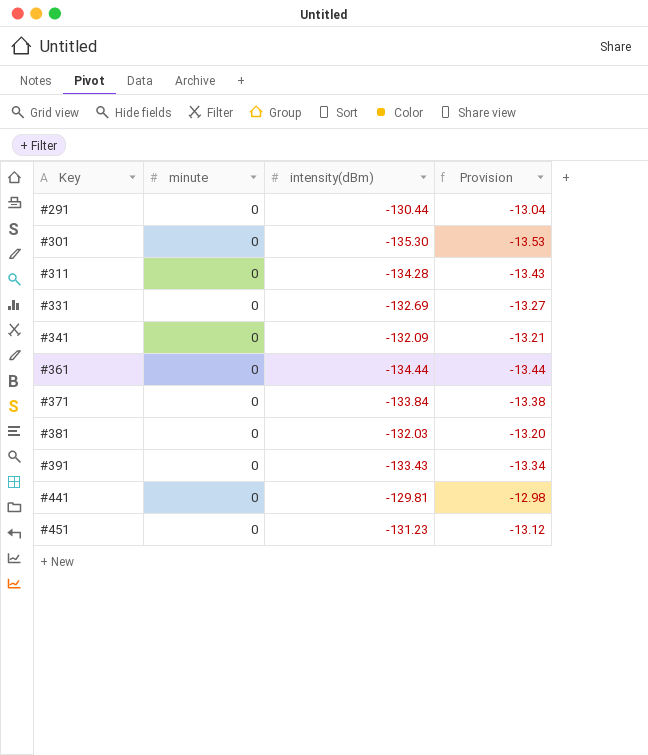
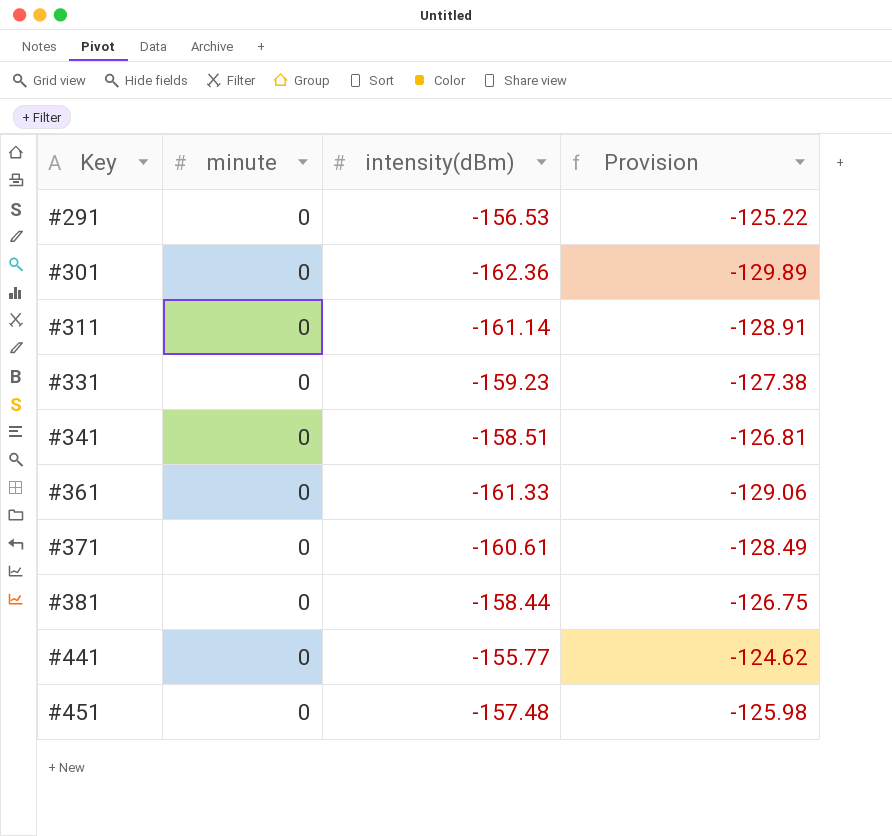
column Provision | formula: [intensity(dBm)] * 0.1 -> [intensity(dBm)] * 0.8
row #391: 0 | -133.43 | -13.34 -> none
#291 | intensity(dBm): -130.44 -> -156.53
#301 | intensity(dBm): -135.30 -> -162.36
#311 | intensity(dBm): -134.28 -> -161.14
#331 | intensity(dBm): -132.69 -> -159.23
#341 | intensity(dBm): -132.09 -> -158.51
#361 | intensity(dBm): -134.44 -> -161.33
#371 | intensity(dBm): -133.84 -> -160.61
#381 | intensity(dBm): -132.03 -> -158.44
#441 | intensity(dBm): -129.81 -> -155.77
#451 | intensity(dBm): -131.23 -> -157.48

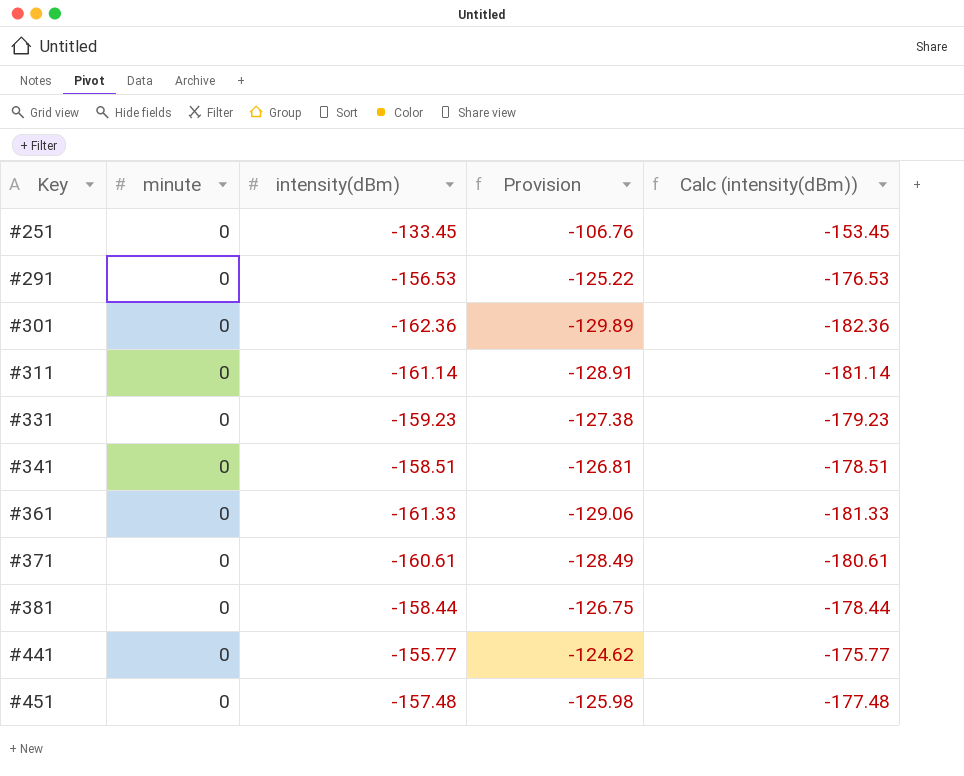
column Calc (intensity(dBm)) | formula: none -> [intensity(dBm)] - 20
row #251: none -> 0 | -133.45 | -106.76 | -153.45

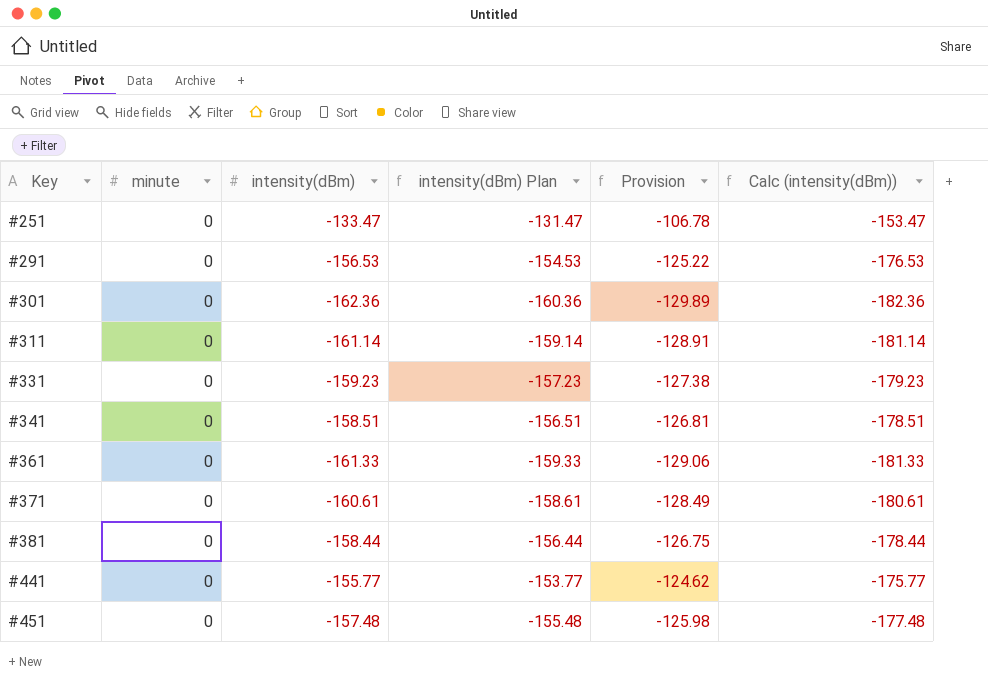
column intensity(dBm) Plan | formula: none -> [intensity(dBm)] + 2
#251 | intensity(dBm): -133.45 -> -133.47
#251 | Provision: -106.76 -> -106.78
#251 | Calc (intensity(dBm)): -153.45 -> -153.47

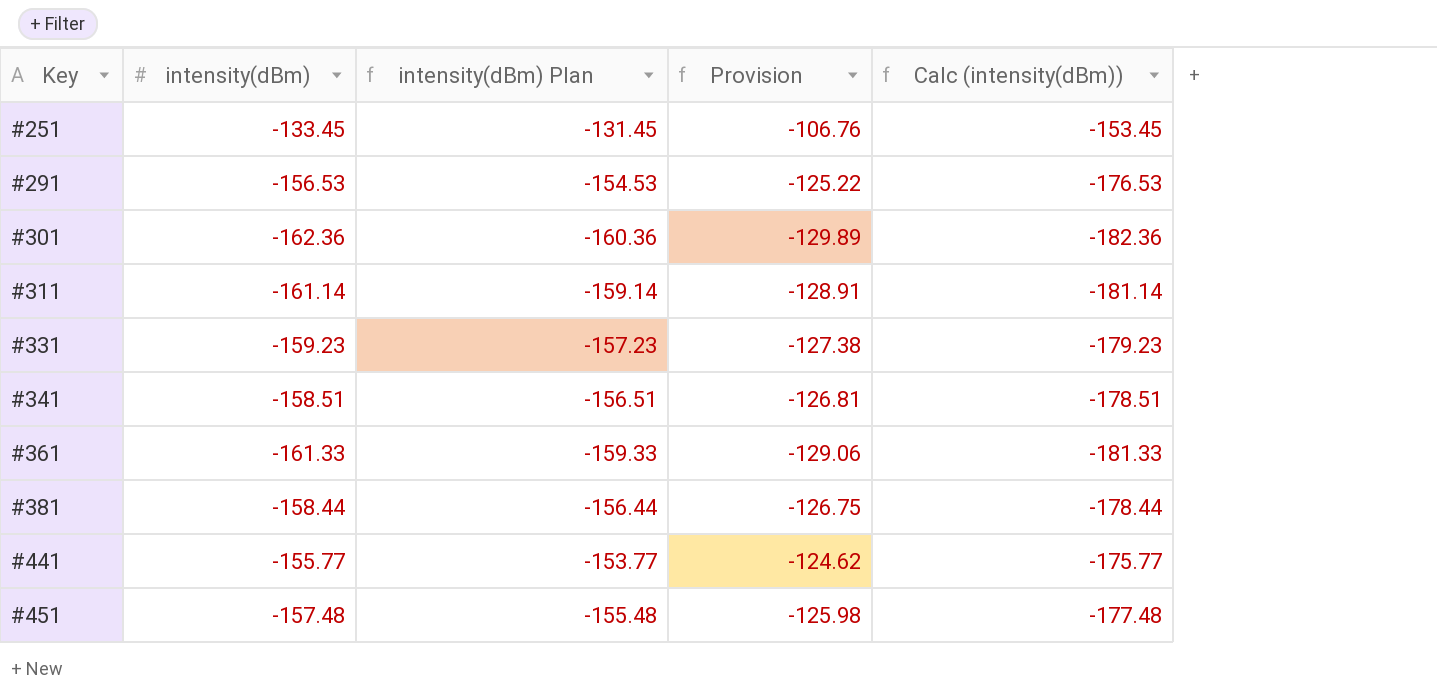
column minute | position: 2 -> none
row #371: 0 | -160.61 | -158.61 | -128.49 | -180.61 -> none
#251 | intensity(dBm): -133.47 -> -133.45
#251 | intensity(dBm) Plan: -131.47 -> -131.45
#251 | Provision: -106.78 -> -106.76
#251 | Calc (intensity(dBm)): -153.47 -> -153.45

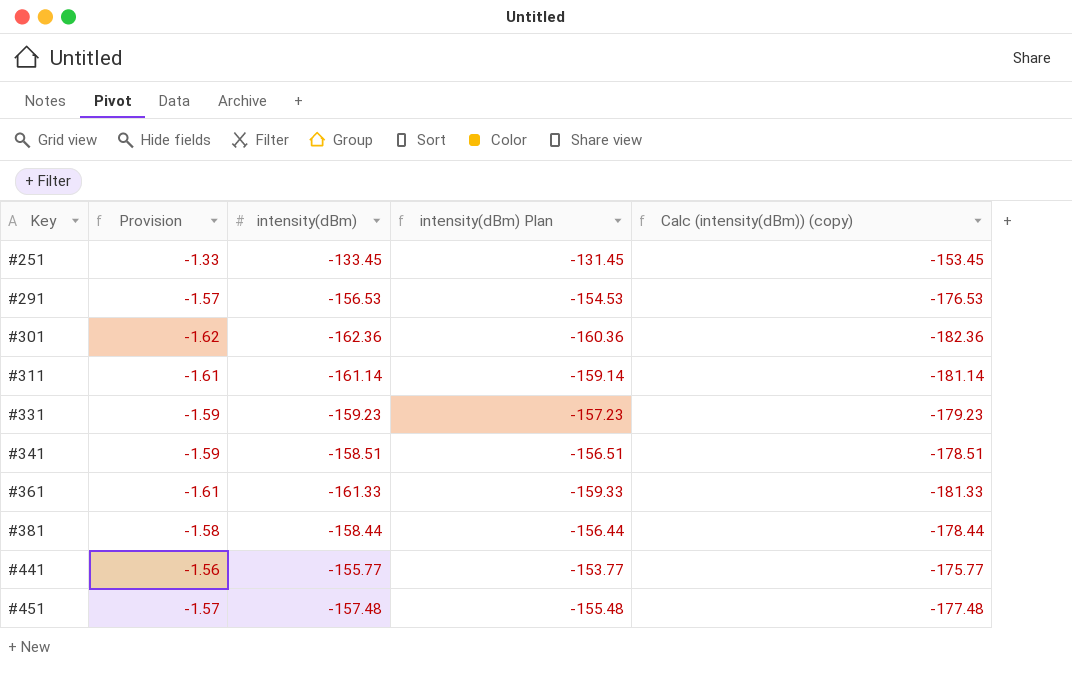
column Provision | formula: [intensity(dBm)] * 0.8 -> [intensity(dBm)] * 0.01
column Provision | position: 4 -> 2
column name: Calc (intensity(dBm)) -> Calc (intensity(dBm)) (copy)

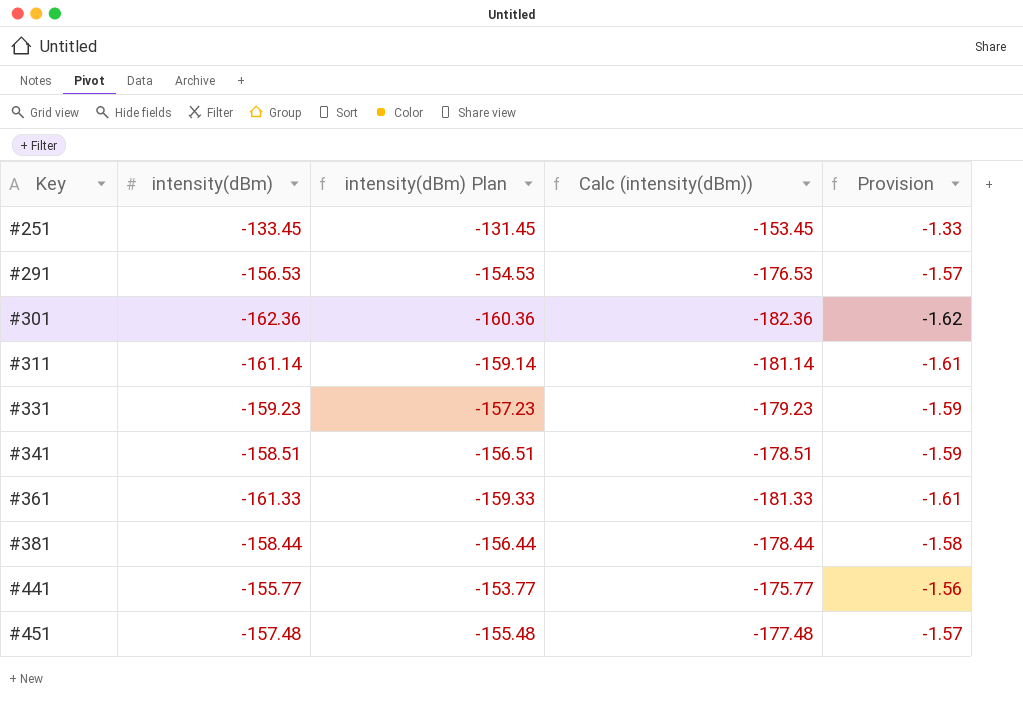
column name: Calc (intensity(dBm)) (copy) -> Calc (intensity(dBm))
column Provision | position: 2 -> 5

